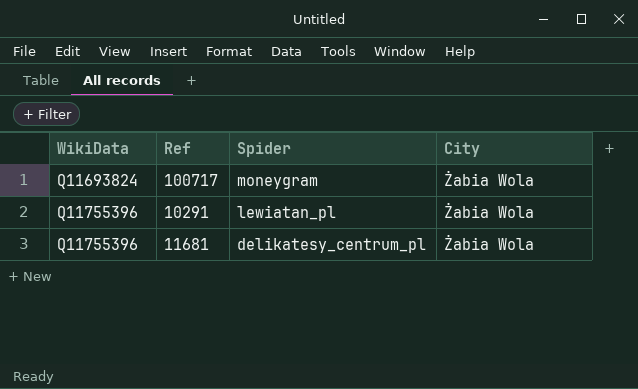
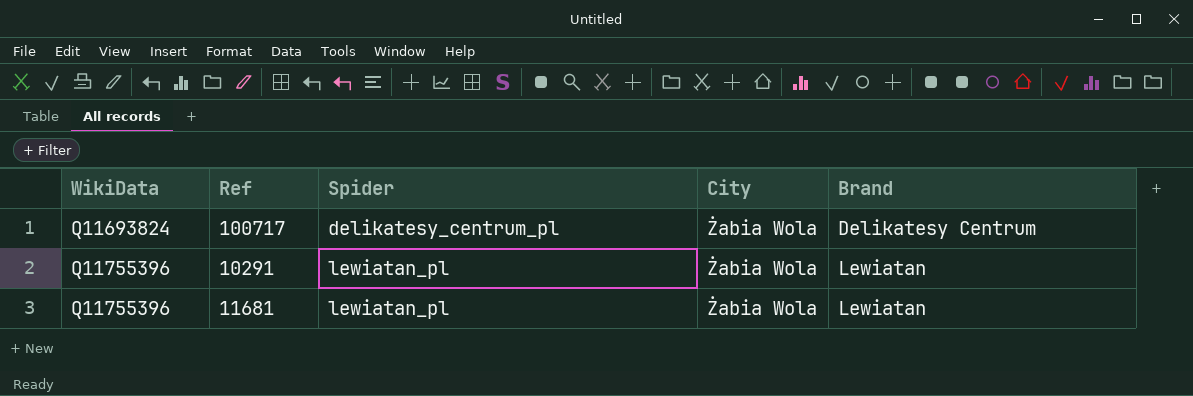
column Brand | position: none -> 5
100717 | Spider: moneygram -> delikatesy_centrum_pl
11681 | Spider: delikatesy_centrum_pl -> lewiatan_pl

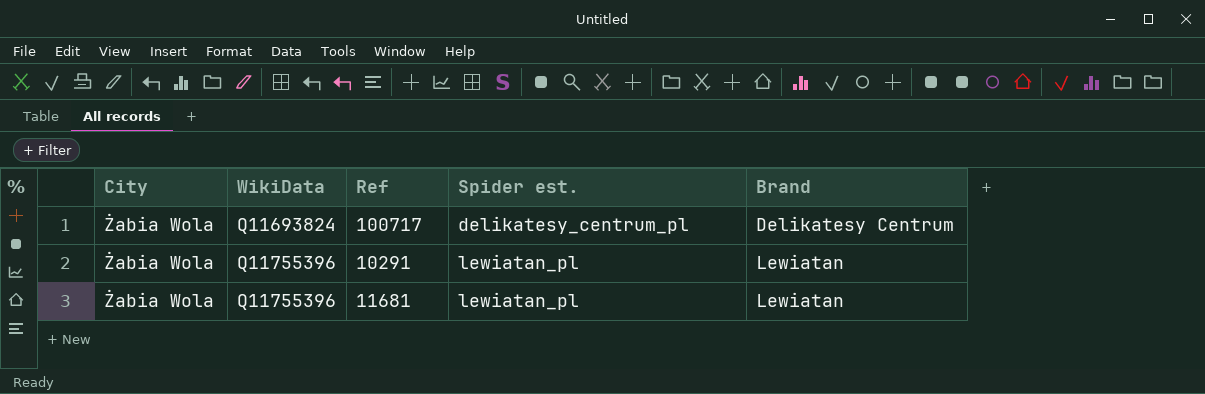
column City | position: 4 -> 1
column name: Spider -> Spider est.

